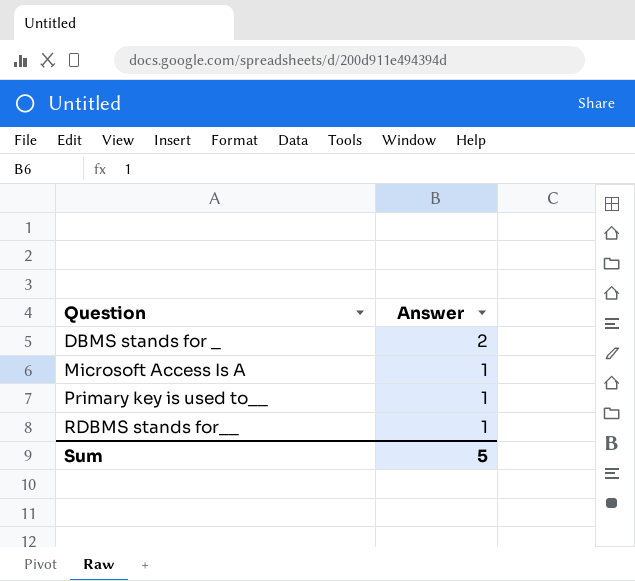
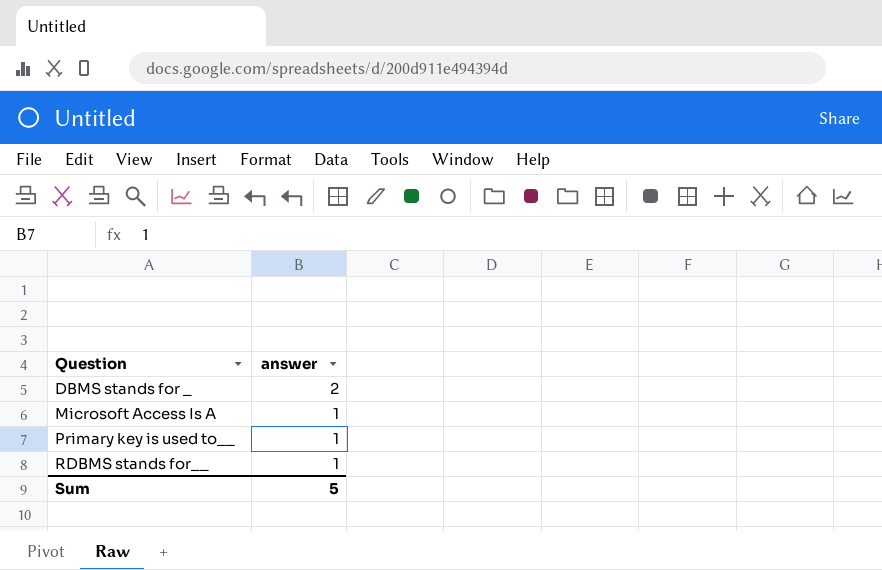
column name: Answer -> answer

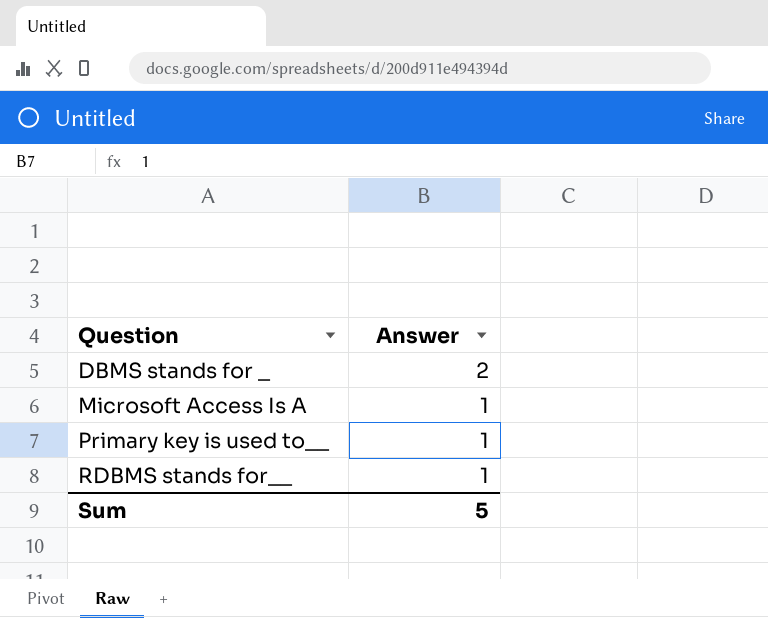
column name: answer -> Answer

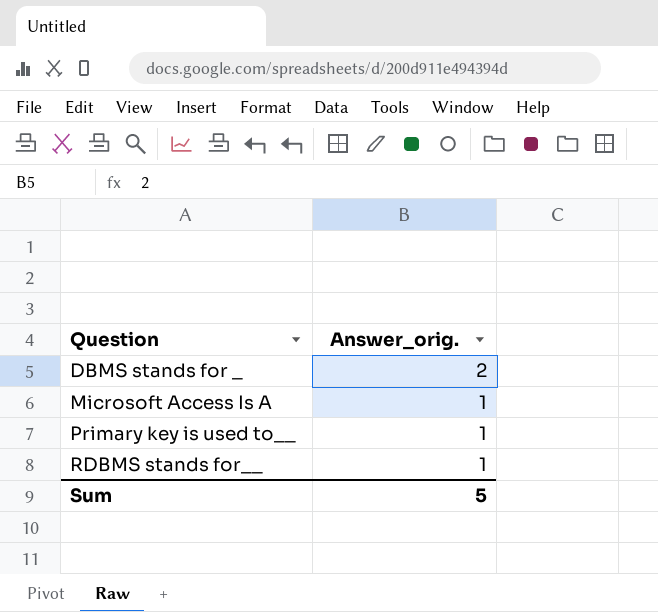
column name: Answer -> Answer_orig.

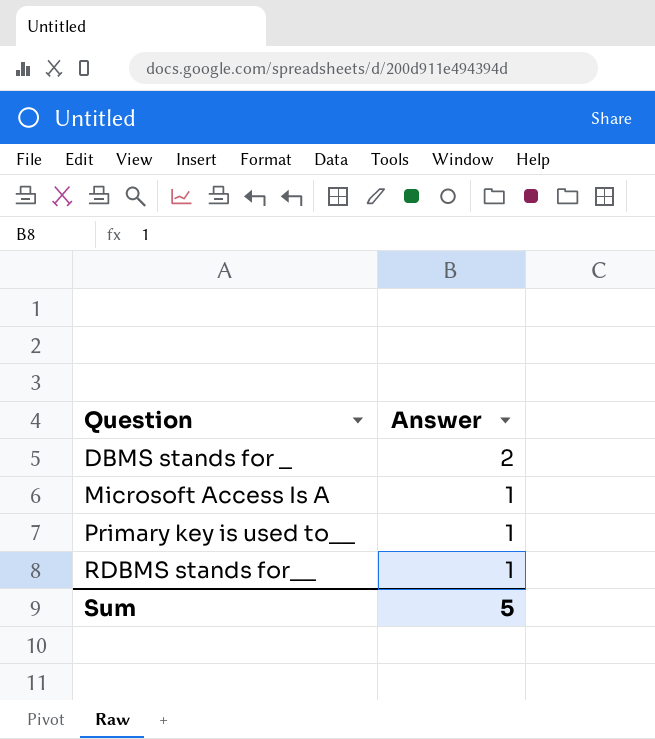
column name: Answer_orig. -> Answer

